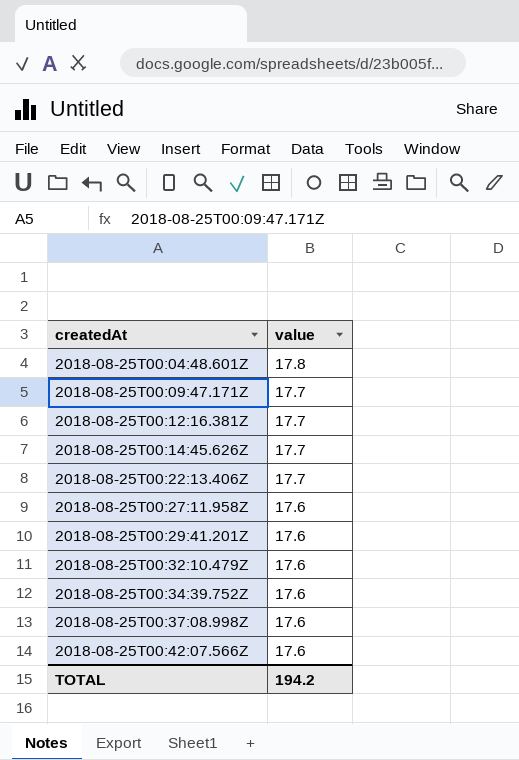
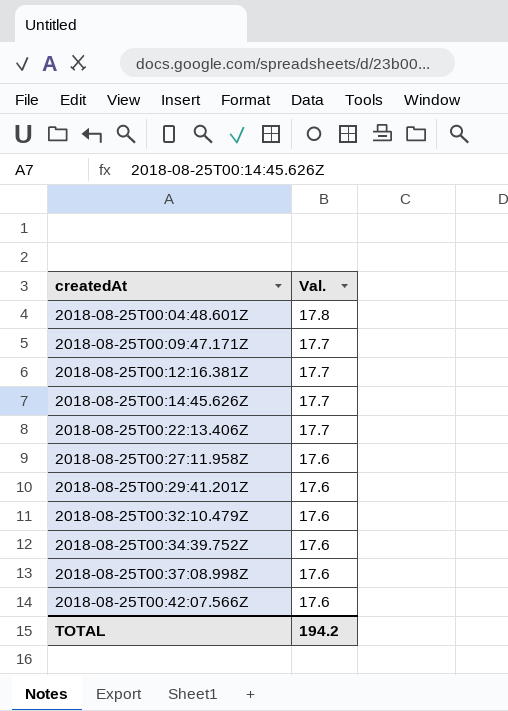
column name: value -> Val.

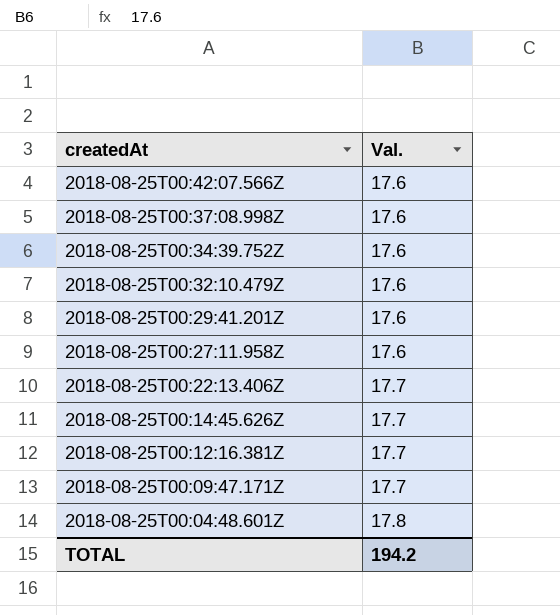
row order: createdAt ascending -> createdAt descending

